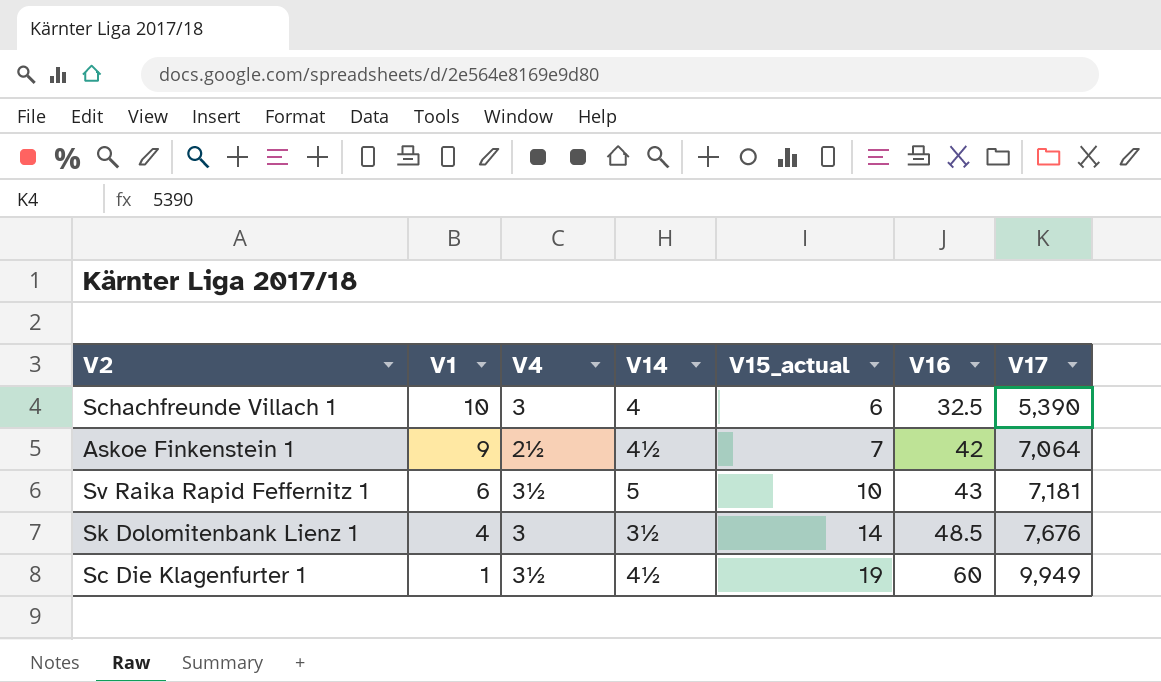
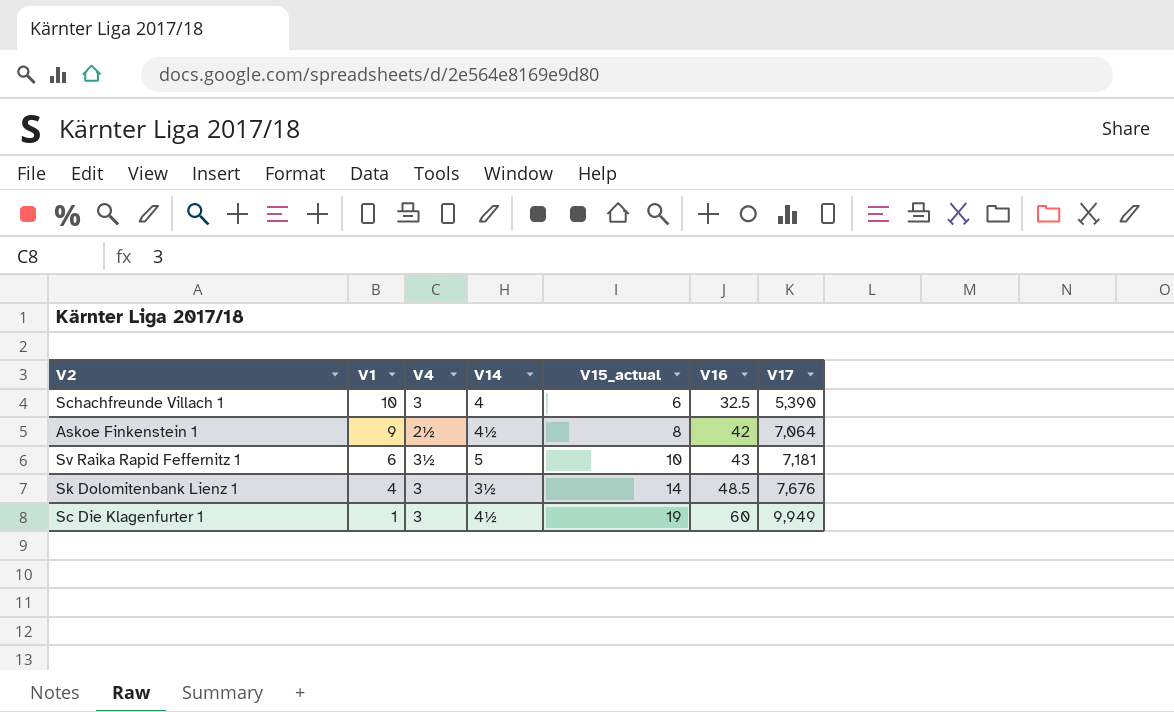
Askoe Finkenstein 1 | V15_actual: 7 -> 8
Sc Die Klagenfurter 1 | V4: 3½ -> 3

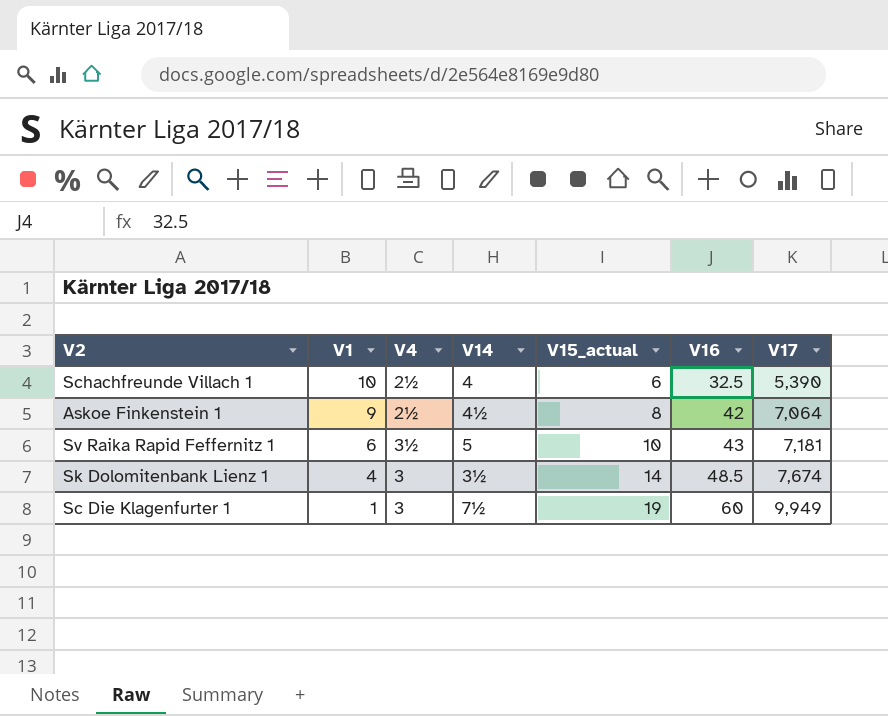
Schachfreunde Villach 1 | V4: 3 -> 2½
Sk Dolomitenbank Lienz 1 | V17: 7,676 -> 7,674
Sc Die Klagenfurter 1 | V14: 4½ -> 7½

